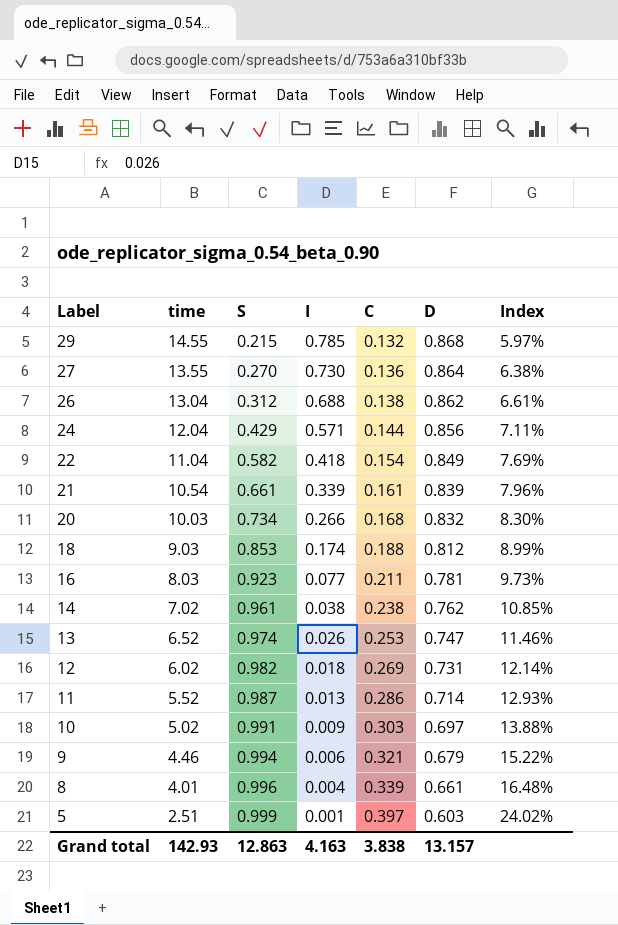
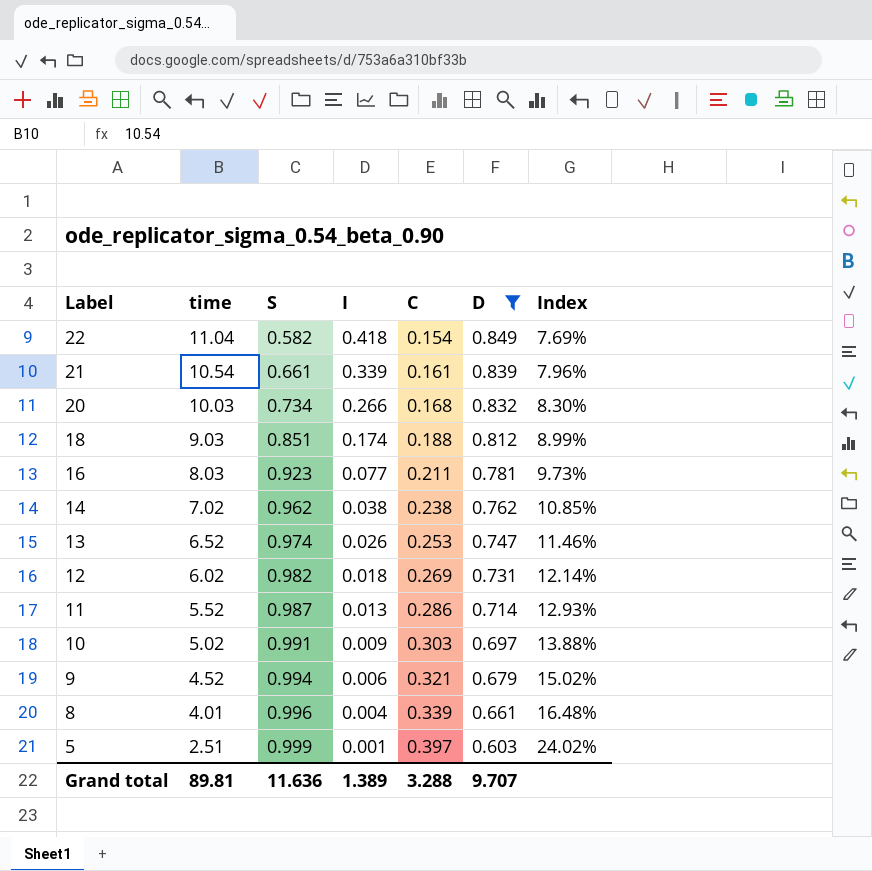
filter: none -> D <= 0.849
18 | S: 0.853 -> 0.851
14 | S: 0.961 -> 0.962
9 | time: 4.46 -> 4.52
9 | Index: 15.22% -> 15.02%
Grand total | time: 142.93 -> 89.81
Grand total | S: 12.863 -> 11.636
Grand total | I: 4.163 -> 1.389
Grand total | C: 3.838 -> 3.288
Grand total | D: 13.157 -> 9.707

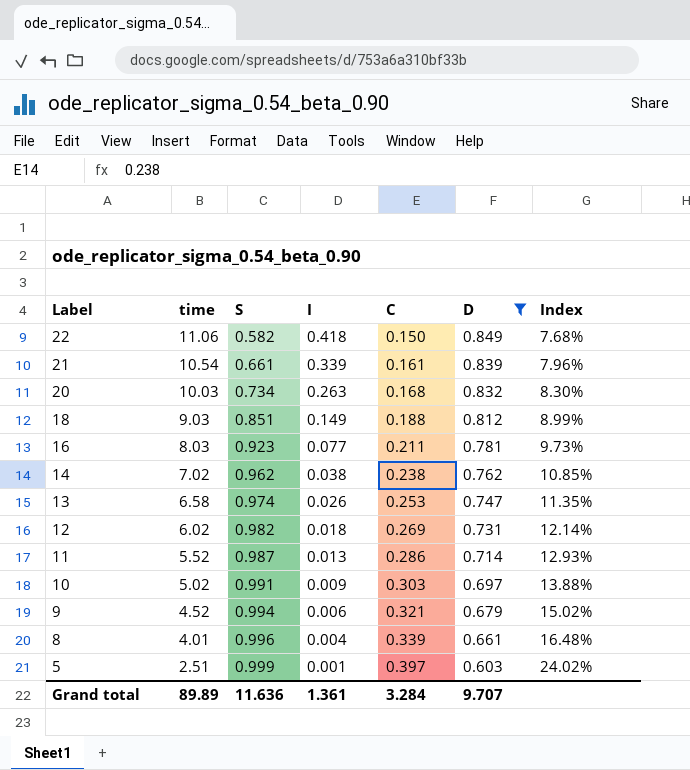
22 | time: 11.04 -> 11.06
22 | C: 0.154 -> 0.150
22 | Index: 7.69% -> 7.68%
20 | I: 0.266 -> 0.263
18 | I: 0.174 -> 0.149
13 | time: 6.52 -> 6.58
13 | Index: 11.46% -> 11.35%
Grand total | time: 89.81 -> 89.89
Grand total | I: 1.389 -> 1.361
Grand total | C: 3.288 -> 3.284

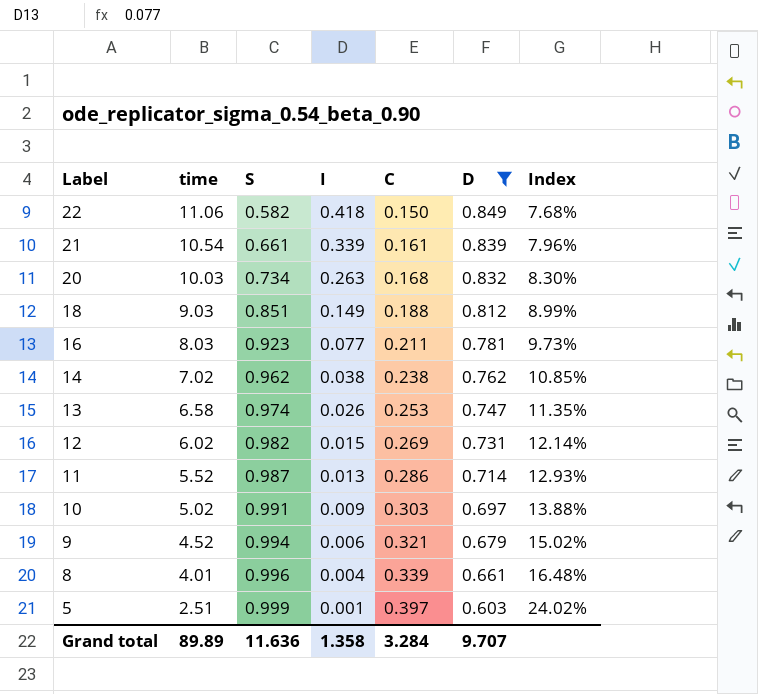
12 | I: 0.018 -> 0.015
Grand total | I: 1.361 -> 1.358

